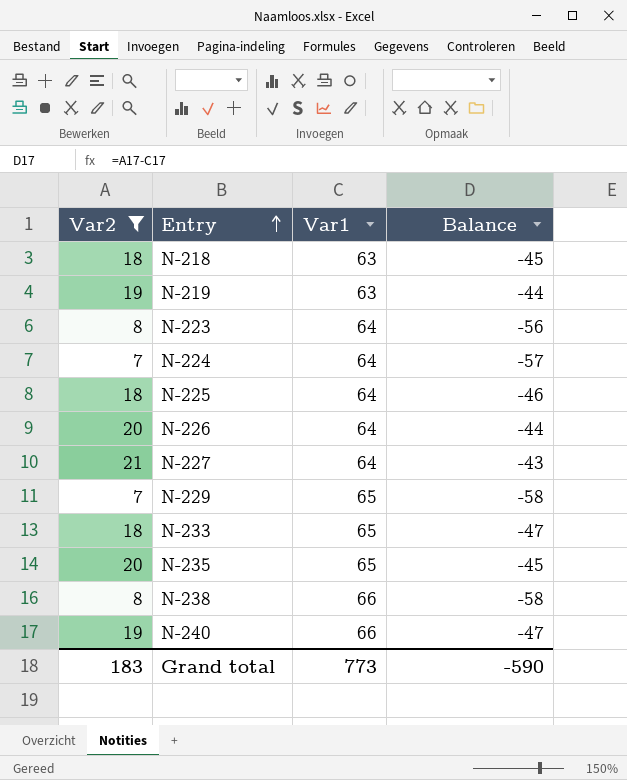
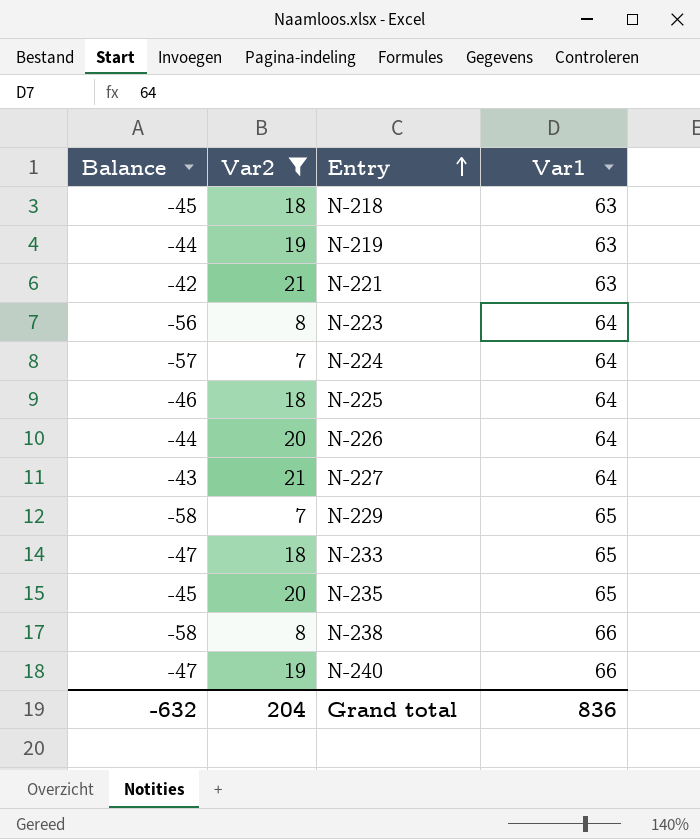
column Balance | position: 4 -> 1
row N-221: none -> -42 | 21 | 63
Grand total | Balance: -590 -> -632
Grand total | Var2: 183 -> 204
Grand total | Var1: 773 -> 836

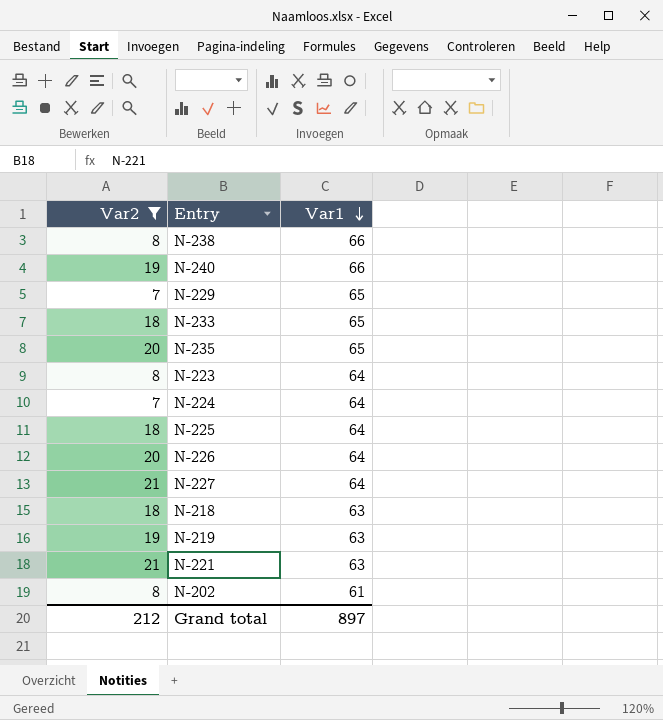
row order: Entry ascending -> Var1 descending
column Balance | formula: [Var2] - [Var1] -> none
row N-202: none -> 8 | 61
Grand total | Var2: 204 -> 212
Grand total | Var1: 836 -> 897

